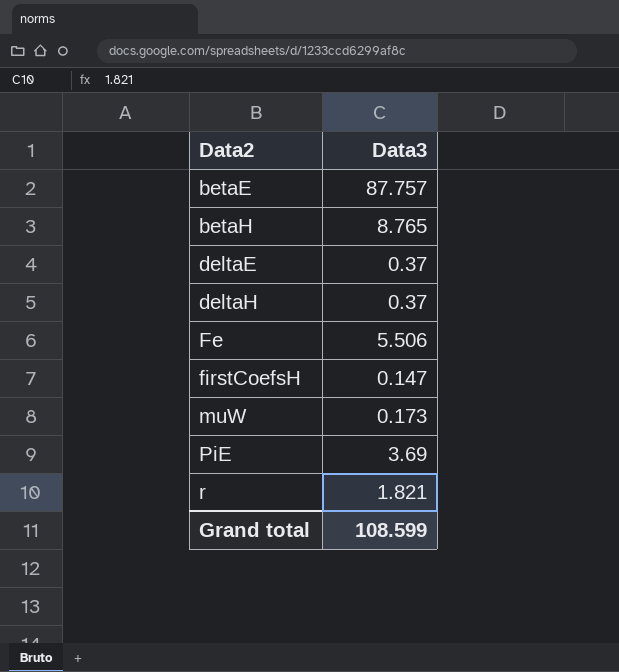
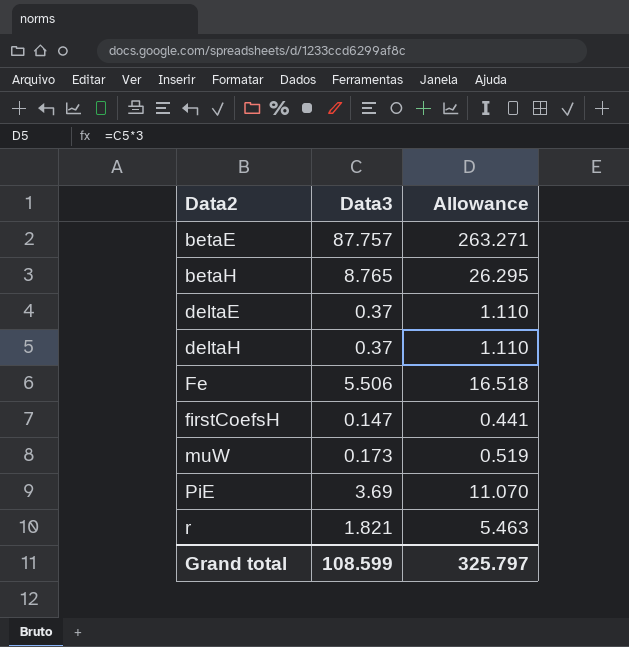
column Allowance | formula: none -> [Data3] * 3

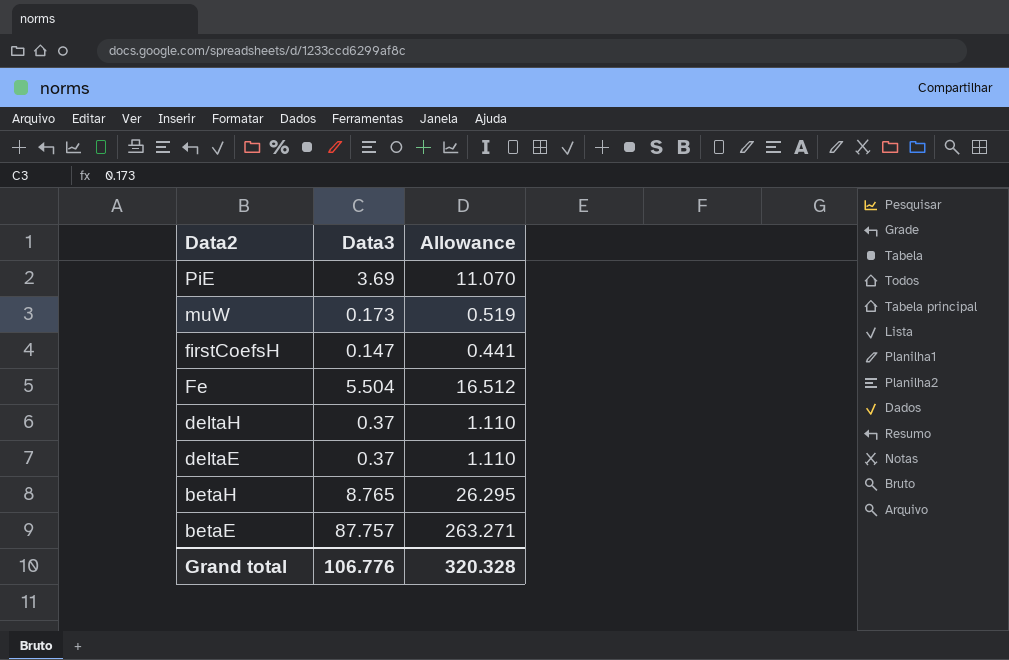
row order: Data2 ascending -> Data2 descending
row r: 1.821 | 5.463 -> none
Fe | Data3: 5.506 -> 5.504
Fe | Allowance: 16.518 -> 16.512
Grand total | Data3: 108.599 -> 106.776
Grand total | Allowance: 325.797 -> 320.328

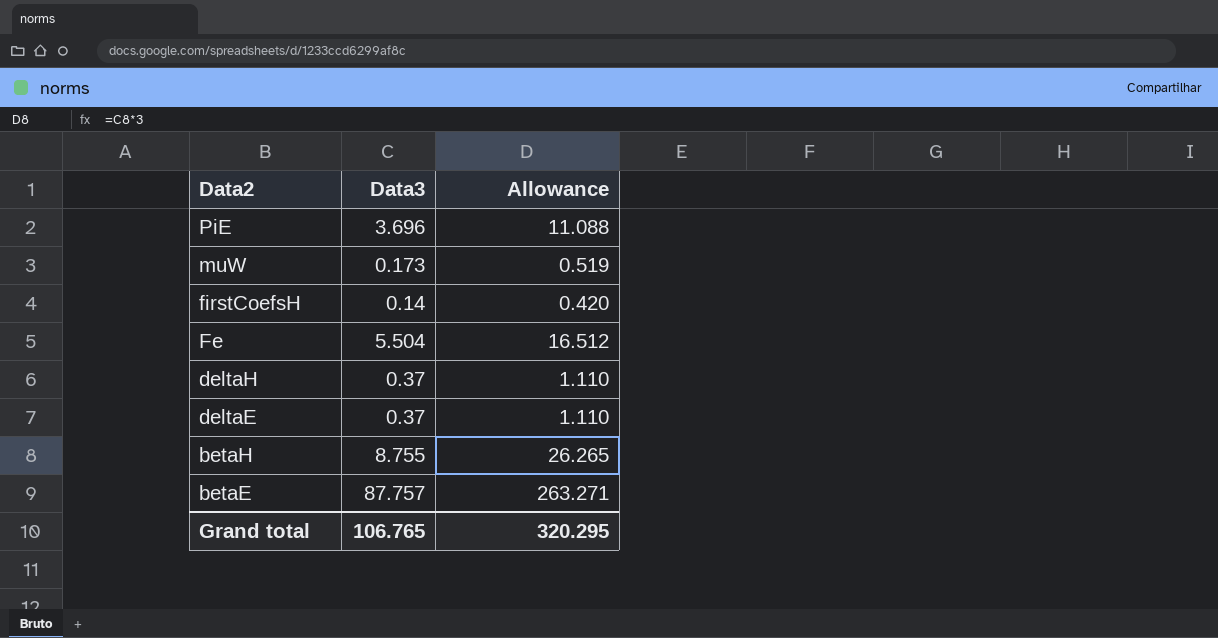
PiE | Data3: 3.69 -> 3.696
PiE | Allowance: 11.070 -> 11.088
firstCoefsH | Data3: 0.147 -> 0.14
firstCoefsH | Allowance: 0.441 -> 0.420
betaH | Data3: 8.765 -> 8.755
betaH | Allowance: 26.295 -> 26.265
Grand total | Data3: 106.776 -> 106.765
Grand total | Allowance: 320.328 -> 320.295

